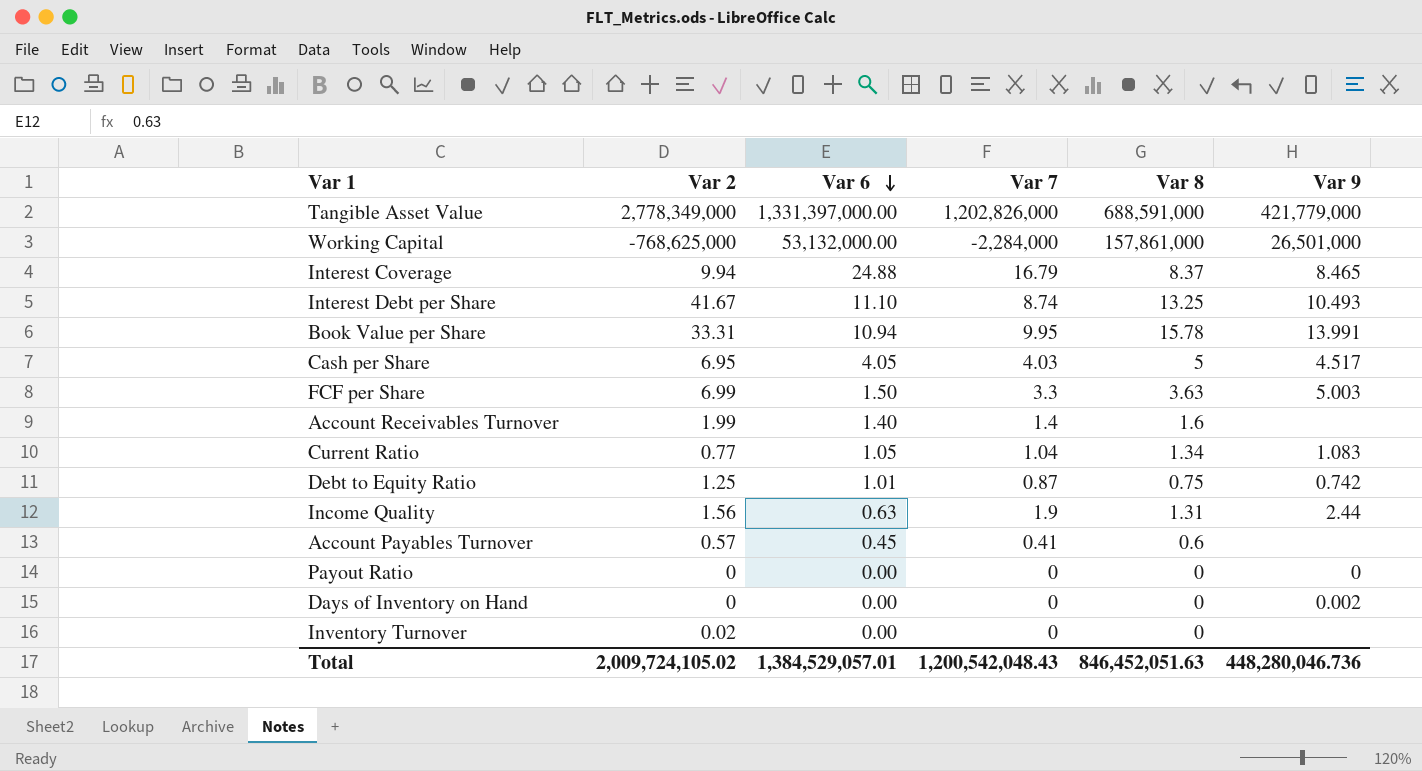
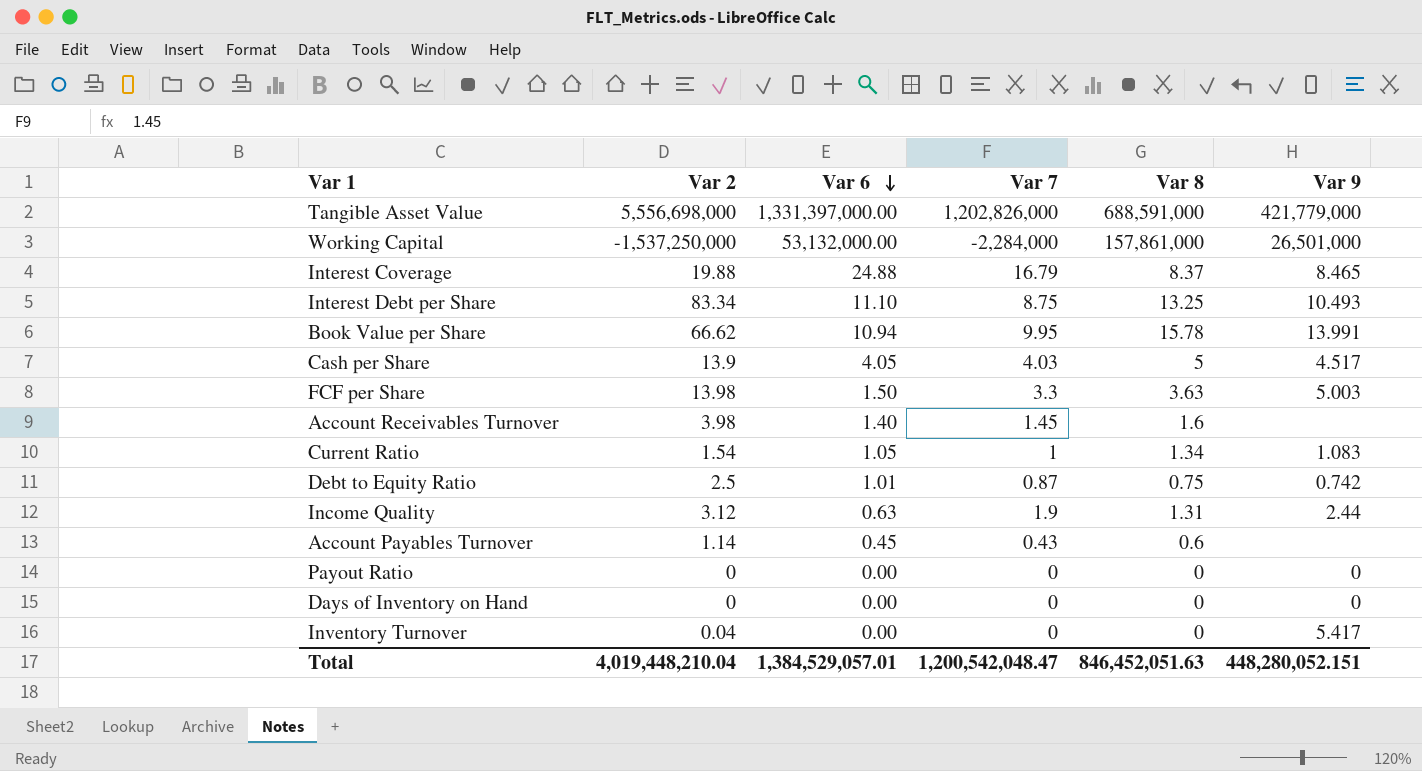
Tangible Asset Value | Var 2: 2,778,349,000 -> 5,556,698,000
Working Capital | Var 2: -768,625,000 -> -1,537,250,000
Interest Coverage | Var 2: 9.94 -> 19.88
Interest Debt per Share | Var 2: 41.67 -> 83.34
Interest Debt per Share | Var 7: 8.74 -> 8.75
Book Value per Share | Var 2: 33.31 -> 66.62
Cash per Share | Var 2: 6.95 -> 13.9
FCF per Share | Var 2: 6.99 -> 13.98
Account Receivables Turnover | Var 2: 1.99 -> 3.98
Account Receivables Turnover | Var 7: 1.4 -> 1.45
Current Ratio | Var 2: 0.77 -> 1.54
Current Ratio | Var 7: 1.04 -> 1
Debt to Equity Ratio | Var 2: 1.25 -> 2.5
Income Quality | Var 2: 1.56 -> 3.12
Account Payables Turnover | Var 2: 0.57 -> 1.14
Account Payables Turnover | Var 7: 0.41 -> 0.43
Days of Inventory on Hand | Var 9: 0.002 -> 0
Inventory Turnover | Var 2: 0.02 -> 0.04
Inventory Turnover | Var 9: none -> 5.417
Total | Var 2: 2,009,724,105.02 -> 4,019,448,210.04
Total | Var 7: 1,200,542,048.43 -> 1,200,542,048.47
Total | Var 9: 448,280,046.736 -> 448,280,052.151

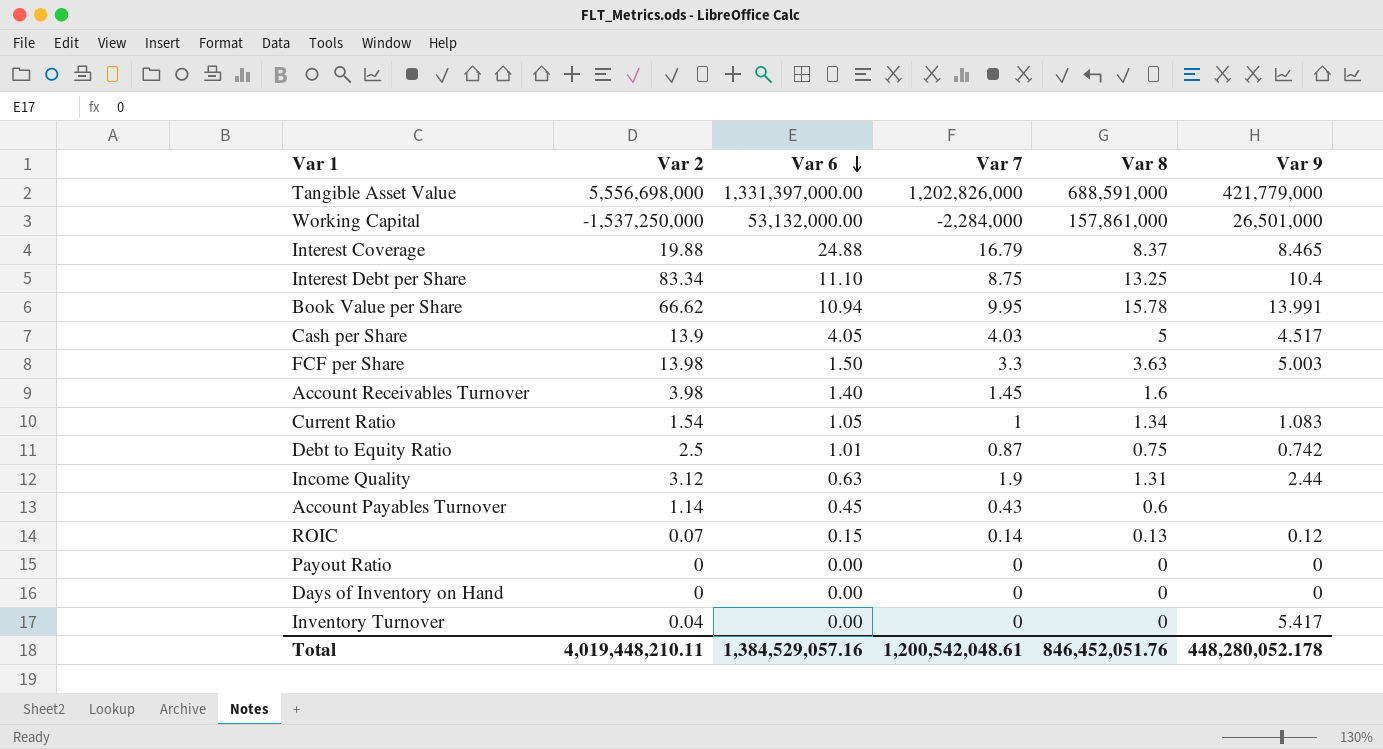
Interest Debt per Share | Var 9: 10.493 -> 10.4
row ROIC: none -> 0.07 | 0.15 | 0.14 | 0.13 | 0.12
Total | Var 2: 4,019,448,210.04 -> 4,019,448,210.11
Total | Var 6: 1,384,529,057.01 -> 1,384,529,057.16
Total | Var 7: 1,200,542,048.47 -> 1,200,542,048.61
Total | Var 8: 846,452,051.63 -> 846,452,051.76
Total | Var 9: 448,280,052.151 -> 448,280,052.178

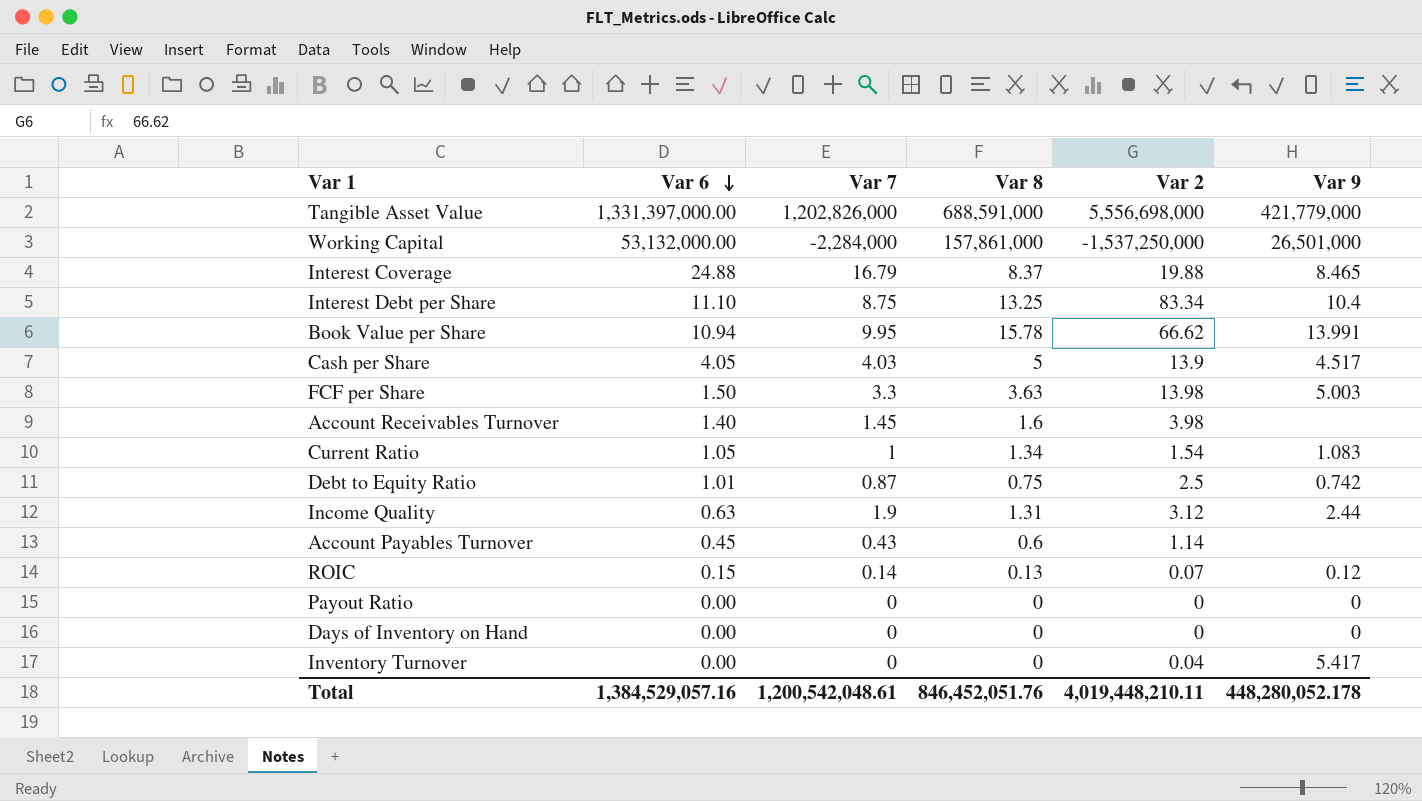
column Var 2 | position: 2 -> 5

